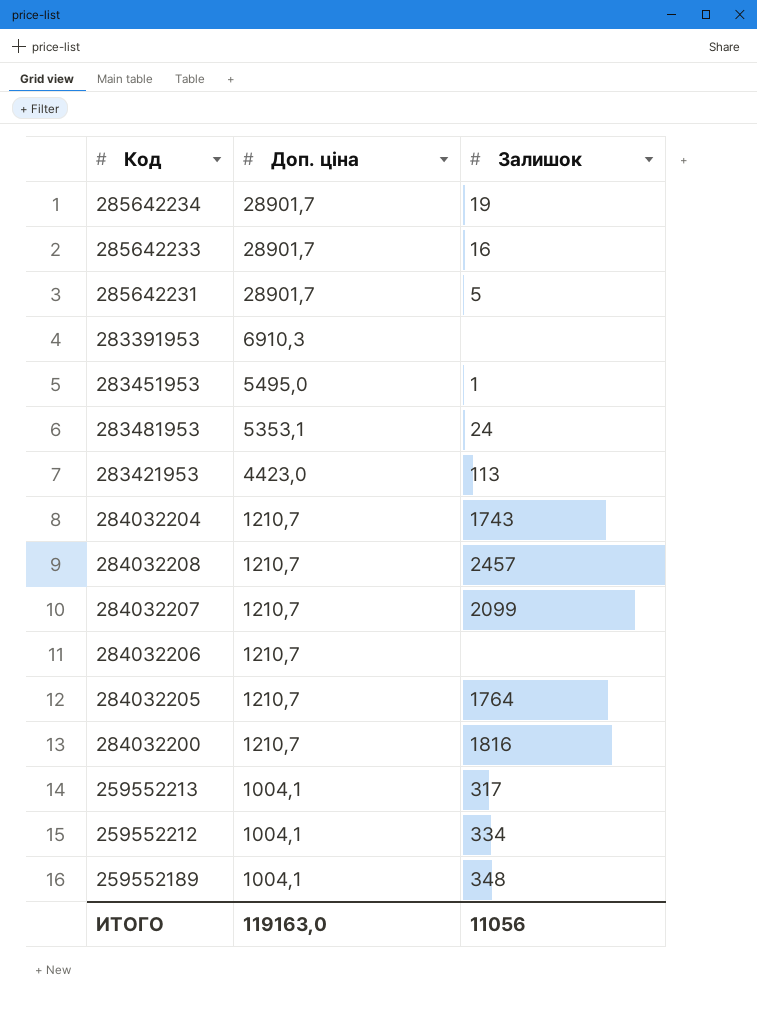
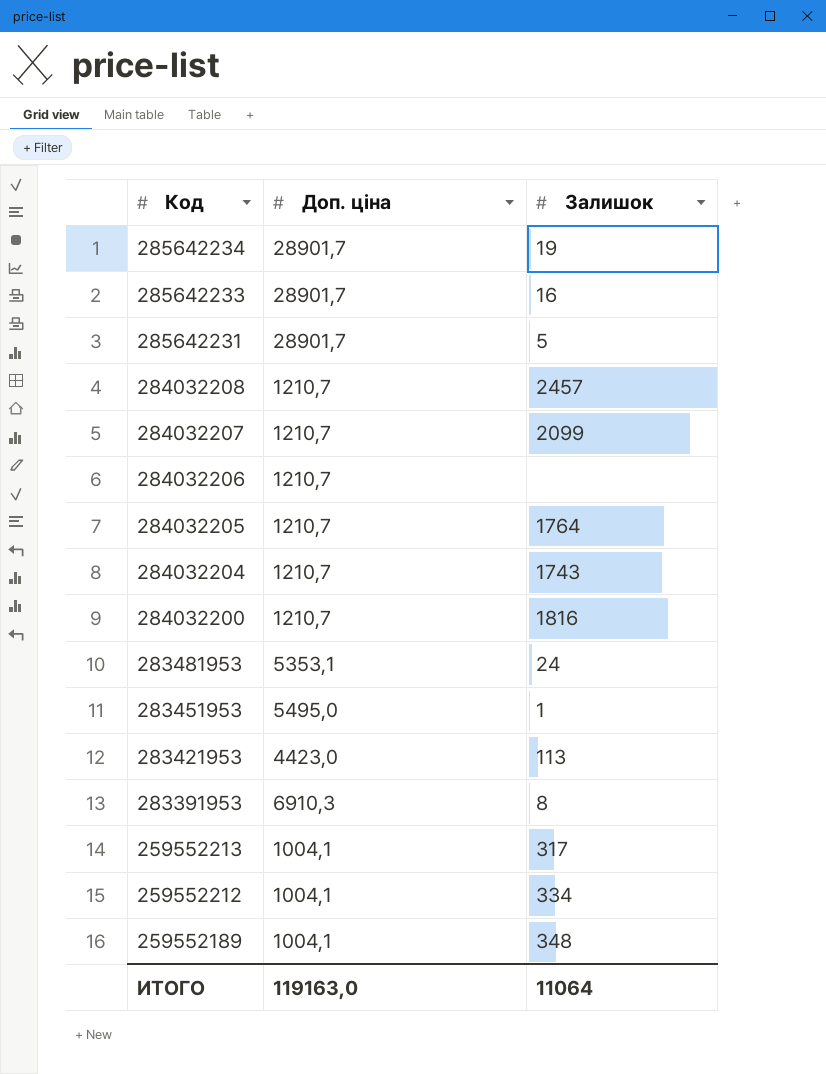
row order: Доп. ціна descending -> Код descending
283391953 | Залишок: none -> 8
ИТОГО | Залишок: 11056 -> 11064

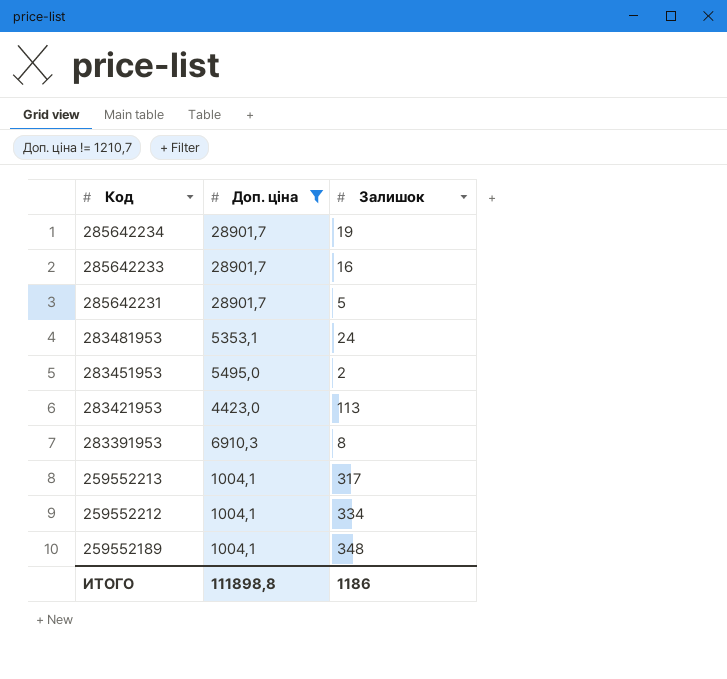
filter: none -> Доп. ціна != 1210,7
283451953 | Залишок: 1 -> 2
ИТОГО | Доп. ціна: 119163,0 -> 111898,8
ИТОГО | Залишок: 11064 -> 1186

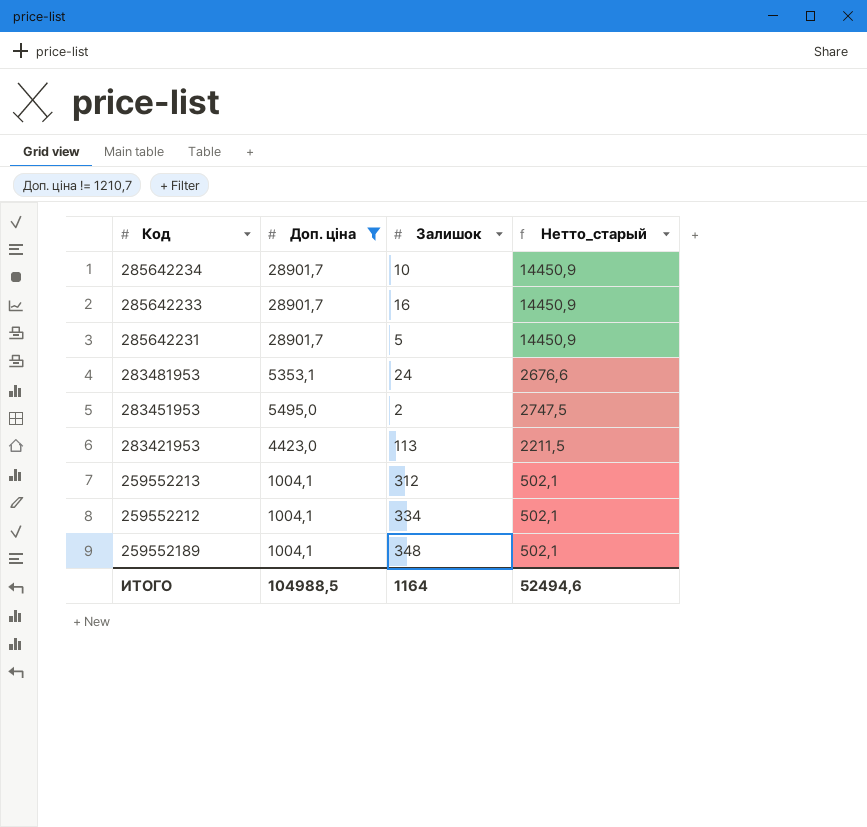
column Нетто_старый | formula: none -> [Доп. ціна] * 0,5
row 283391953: 6910,3 | 8 -> none
285642234 | Залишок: 19 -> 10
259552213 | Залишок: 317 -> 312
ИТОГО | Доп. ціна: 111898,8 -> 104988,5
ИТОГО | Залишок: 1186 -> 1164

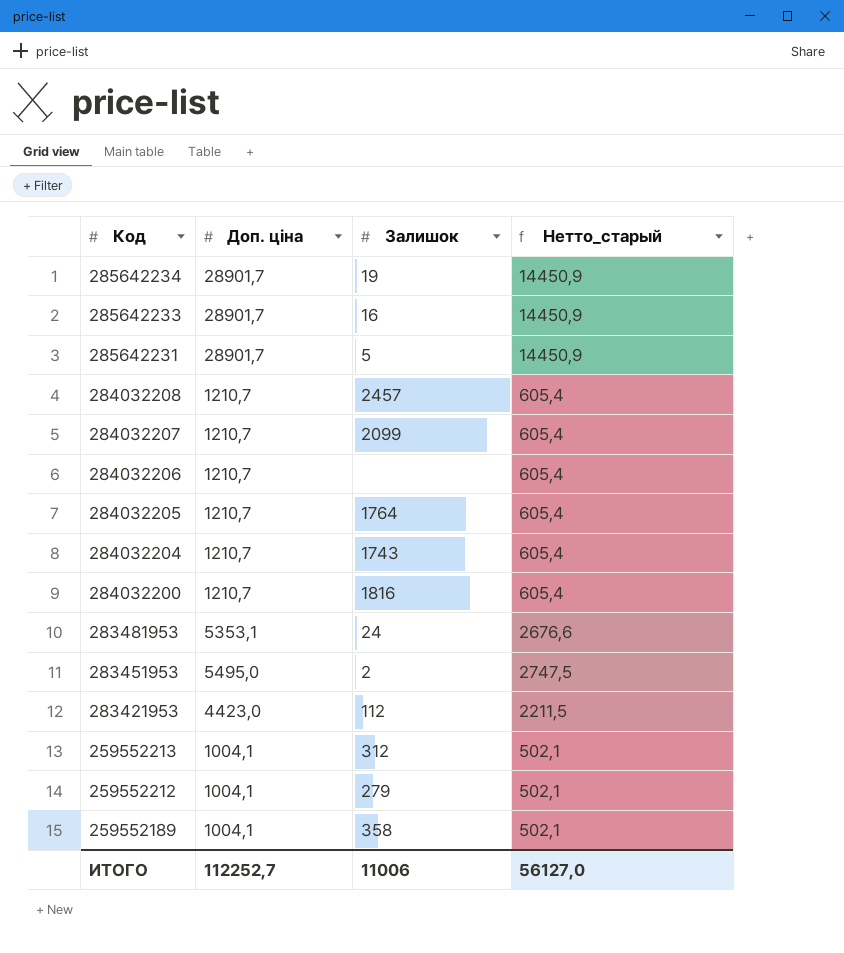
filter: Доп. ціна != 1210,7 -> none
285642234 | Залишок: 10 -> 19
283421953 | Залишок: 113 -> 112
259552212 | Залишок: 334 -> 279
259552189 | Залишок: 348 -> 358
ИТОГО | Доп. ціна: 104988,5 -> 112252,7
ИТОГО | Залишок: 1164 -> 11006
ИТОГО | Нетто_старый: 52494,6 -> 56127,0

